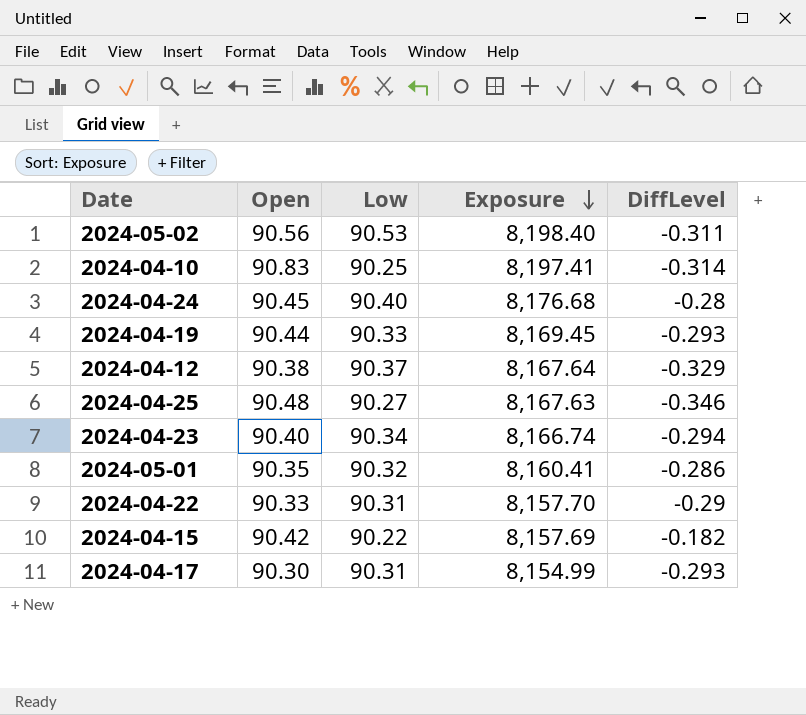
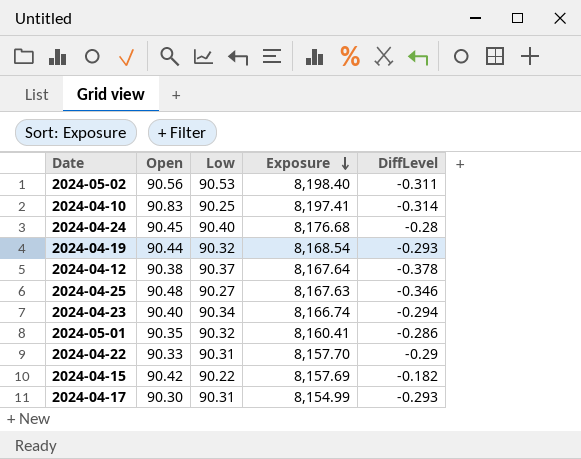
2024-04-19 | Low: 90.33 -> 90.32
2024-04-19 | Exposure: 8,169.45 -> 8,168.54
2024-04-12 | DiffLevel: -0.329 -> -0.378

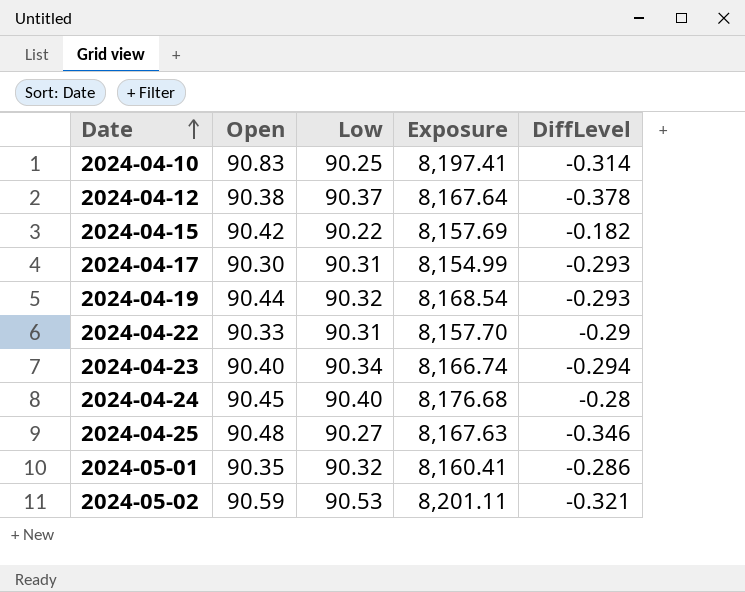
row order: Exposure descending -> Date ascending
2024-05-02 | Open: 90.56 -> 90.59
2024-05-02 | Exposure: 8,198.40 -> 8,201.11
2024-05-02 | DiffLevel: -0.311 -> -0.321

